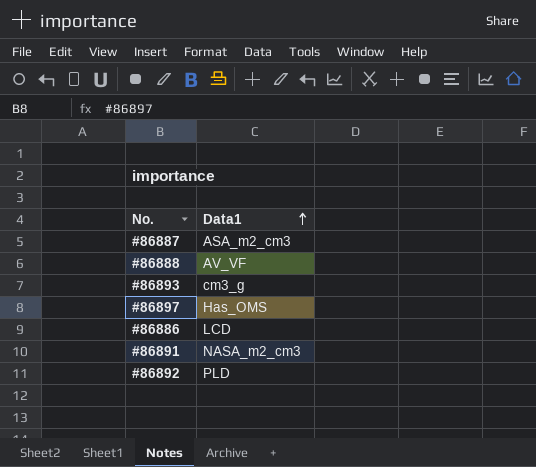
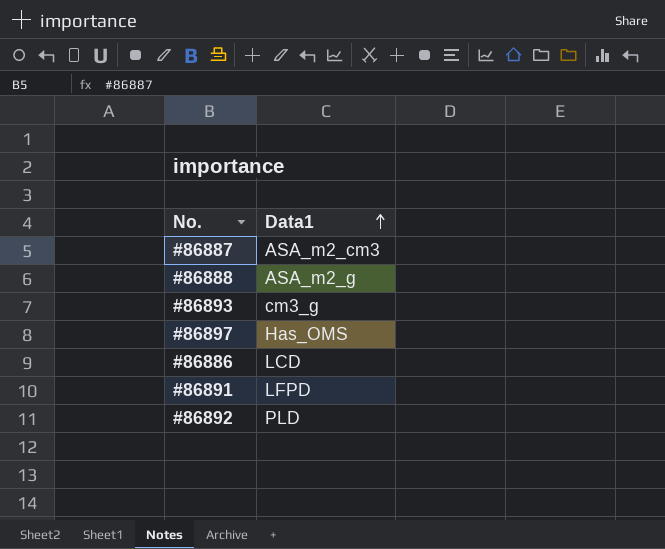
#86888 | Data1: AV_VF -> ASA_m2_g
#86891 | Data1: NASA_m2_cm3 -> LFPD

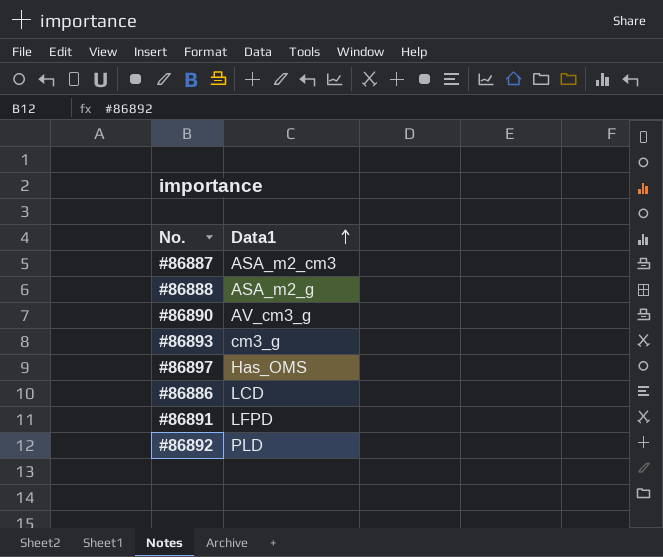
row #86890: none -> AV_cm3_g

